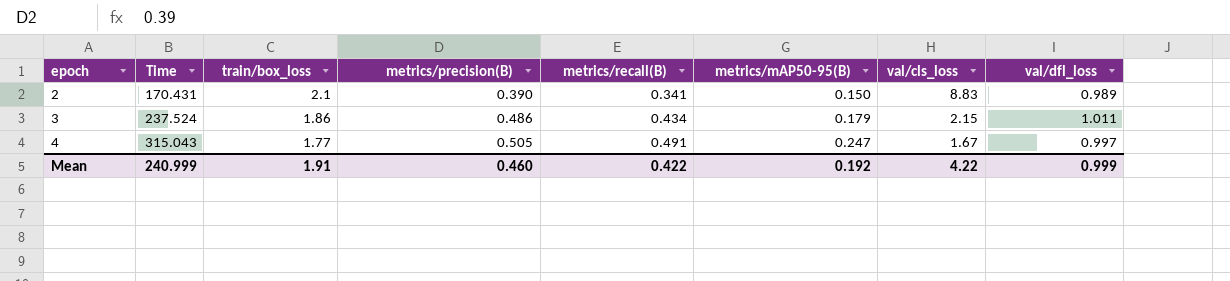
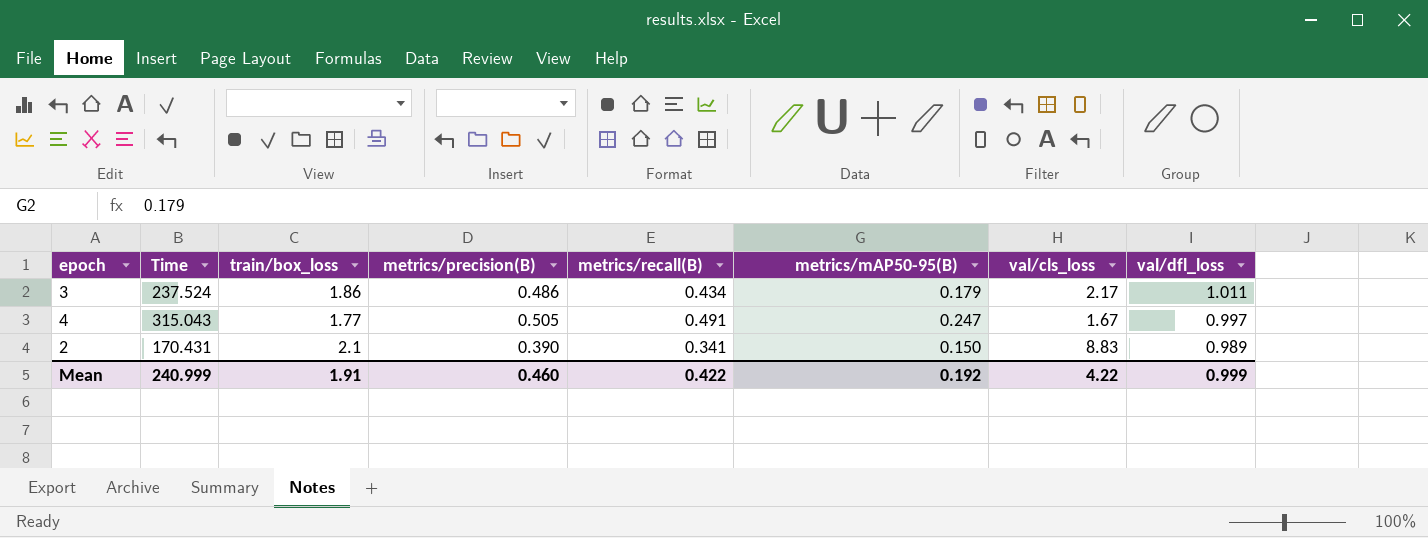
row order: epoch ascending -> val/dfl_loss descending
3 | val/cls_loss: 2.15 -> 2.17

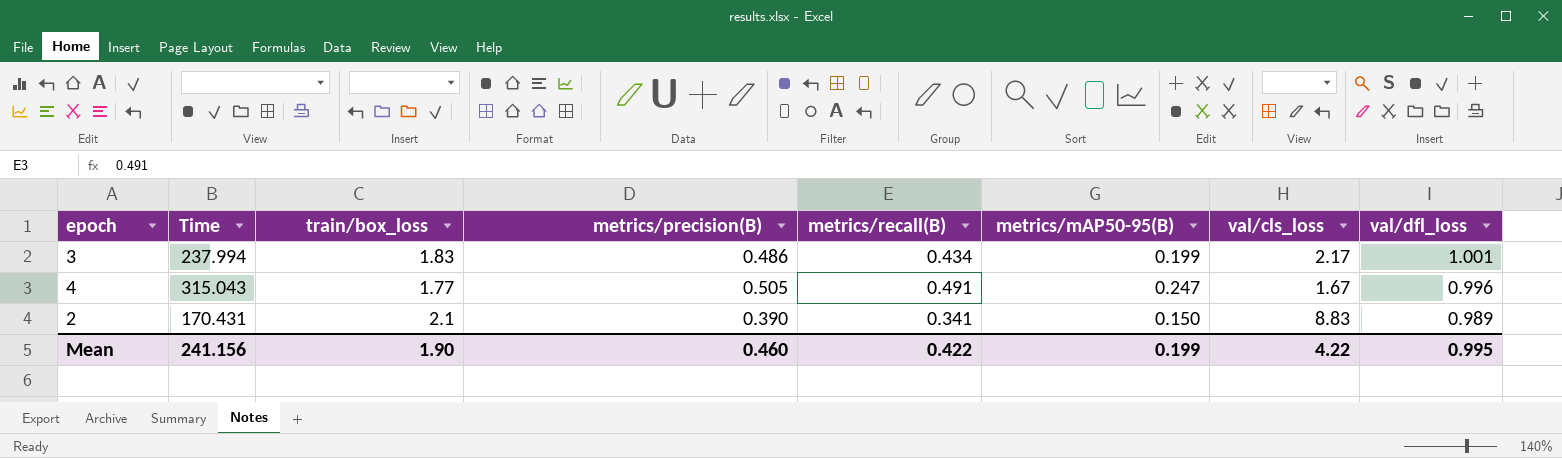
3 | Time: 237.524 -> 237.994
3 | train/box_loss: 1.86 -> 1.83
3 | metrics/mAP50-95(B): 0.179 -> 0.199
3 | val/dfl_loss: 1.011 -> 1.001
4 | val/dfl_loss: 0.997 -> 0.996
Mean | Time: 240.999 -> 241.156
Mean | train/box_loss: 1.91 -> 1.90
Mean | metrics/mAP50-95(B): 0.192 -> 0.199
Mean | val/dfl_loss: 0.999 -> 0.995

